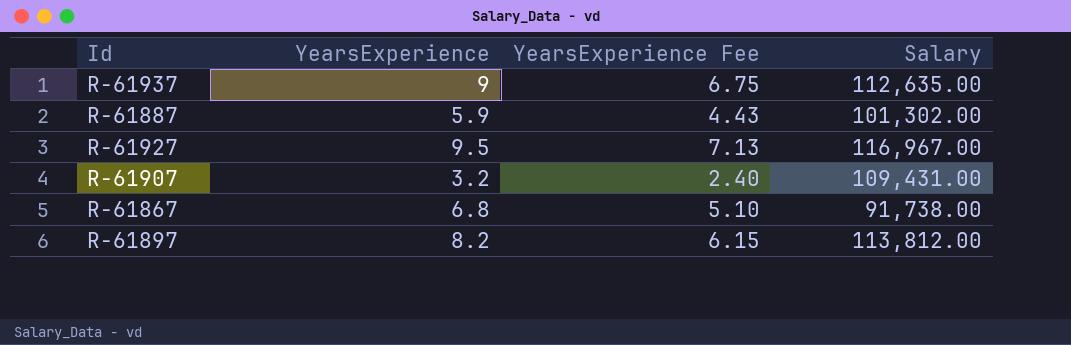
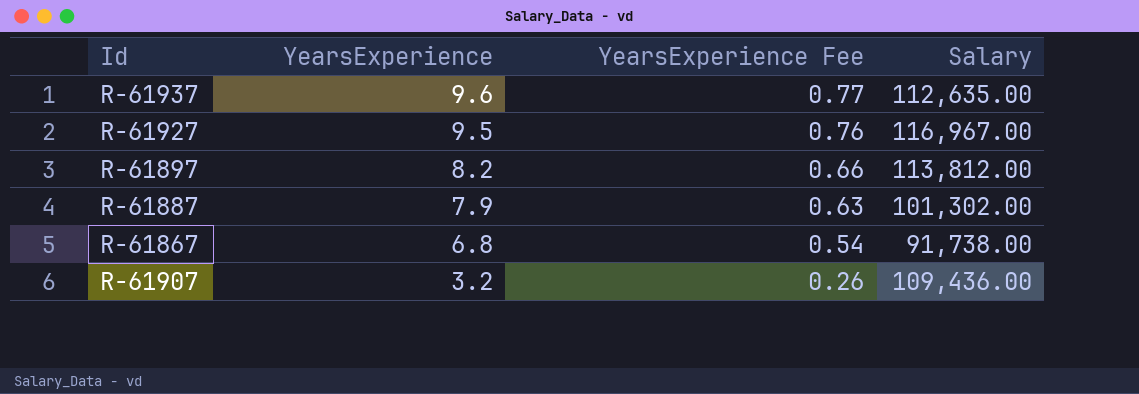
row order: none -> YearsExperience descending
column YearsExperience Fee | formula: [YearsExperience] * 0.75 -> [YearsExperience] * 0.08
R-61937 | YearsExperience: 9 -> 9.6
R-61887 | YearsExperience: 5.9 -> 7.9
R-61907 | Salary: 109,431.00 -> 109,436.00

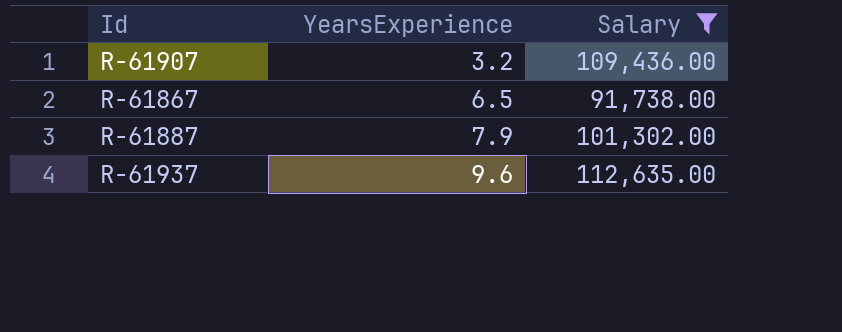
filter: none -> Salary <= 112,635.00
row order: YearsExperience descending -> YearsExperience ascending
column YearsExperience Fee | formula: [YearsExperience] * 0.08 -> none
R-61867 | YearsExperience: 6.8 -> 6.5

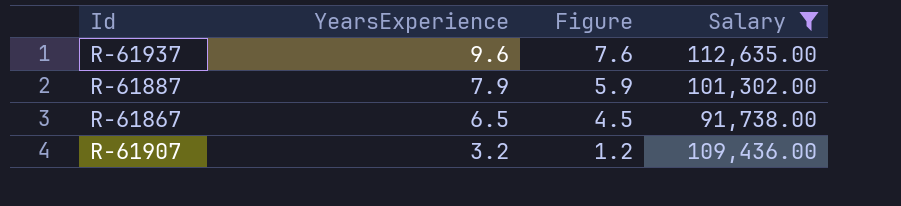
row order: YearsExperience ascending -> YearsExperience descending
column Figure | formula: none -> [YearsExperience] - 2

